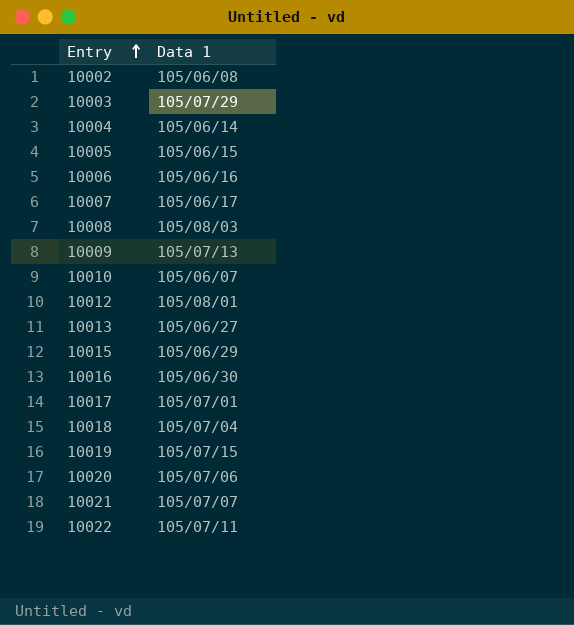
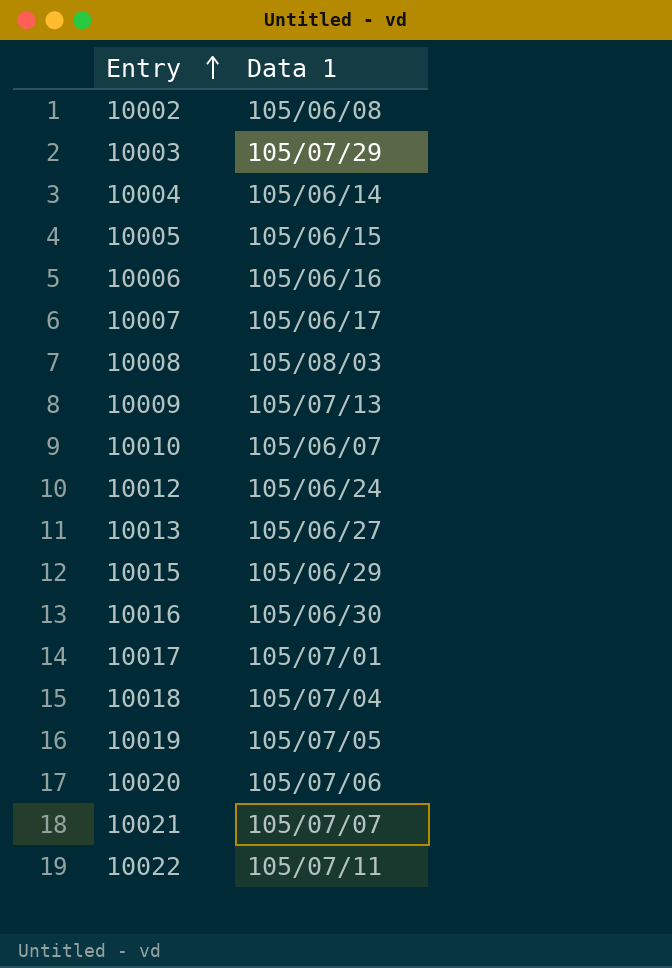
10012 | Data 1: 105/08/01 -> 105/06/24
10019 | Data 1: 105/07/15 -> 105/07/05

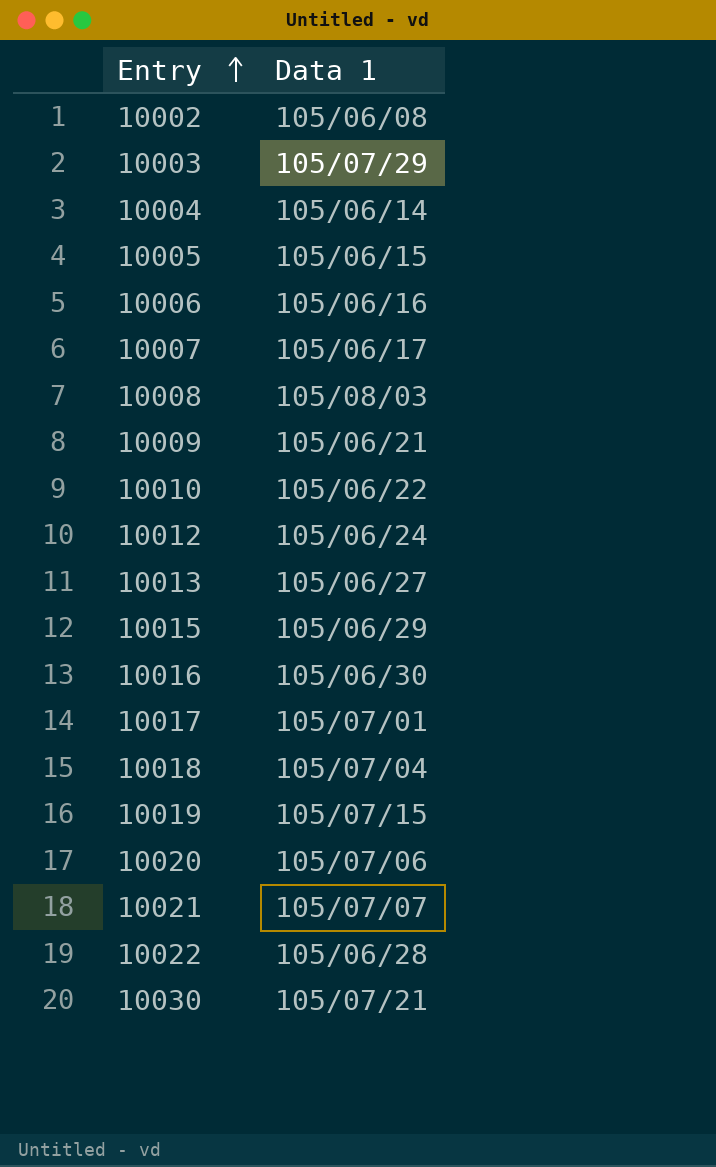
10009 | Data 1: 105/07/13 -> 105/06/21
10010 | Data 1: 105/06/07 -> 105/06/22
10019 | Data 1: 105/07/05 -> 105/07/15
10022 | Data 1: 105/07/11 -> 105/06/28
row 10030: none -> 105/07/21

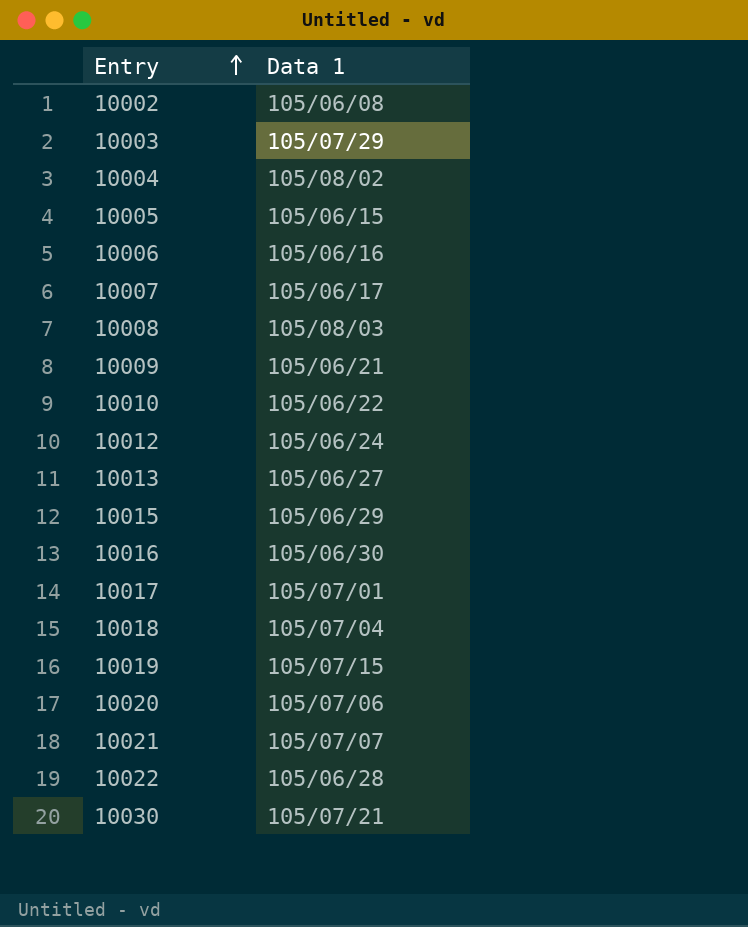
10004 | Data 1: 105/06/14 -> 105/08/02

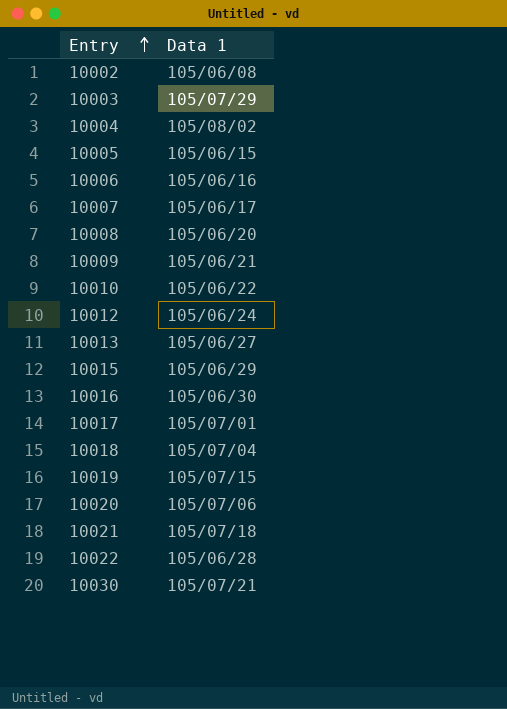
10008 | Data 1: 105/08/03 -> 105/06/20
10021 | Data 1: 105/07/07 -> 105/07/18

